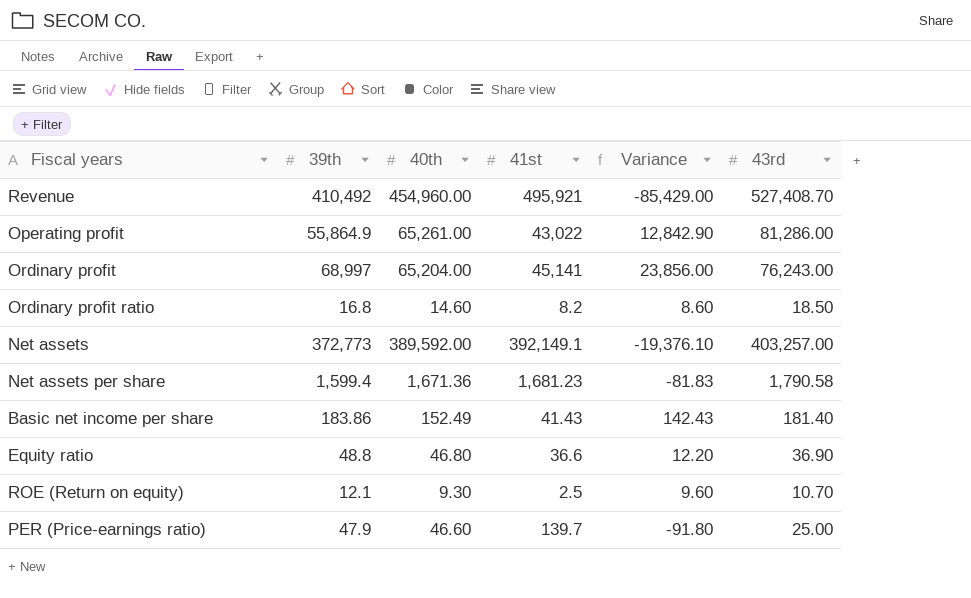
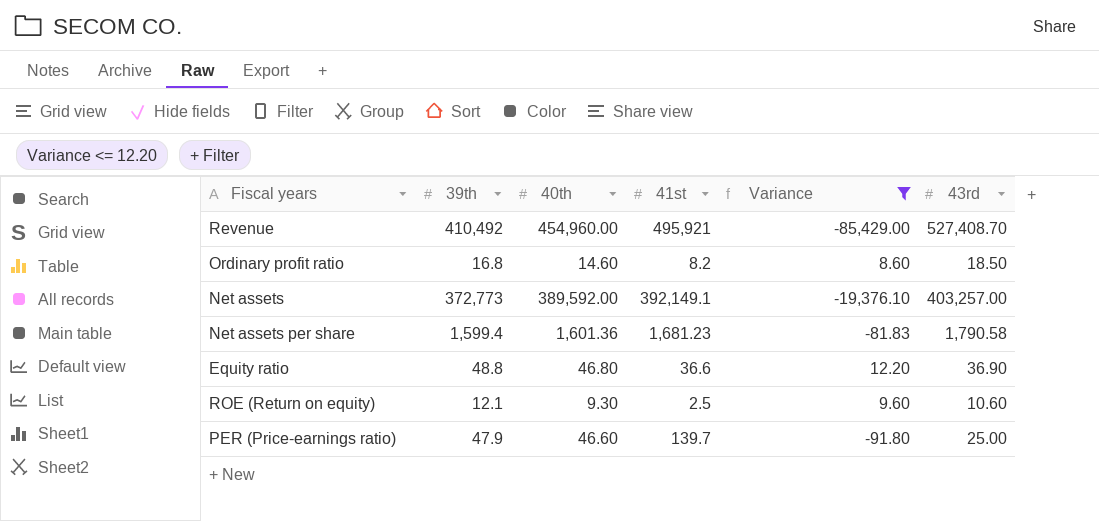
filter: none -> Variance <= 12.20
Net assets per share | 40th: 1,671.36 -> 1,601.36
ROE (Return on equity) | 43rd: 10.70 -> 10.60

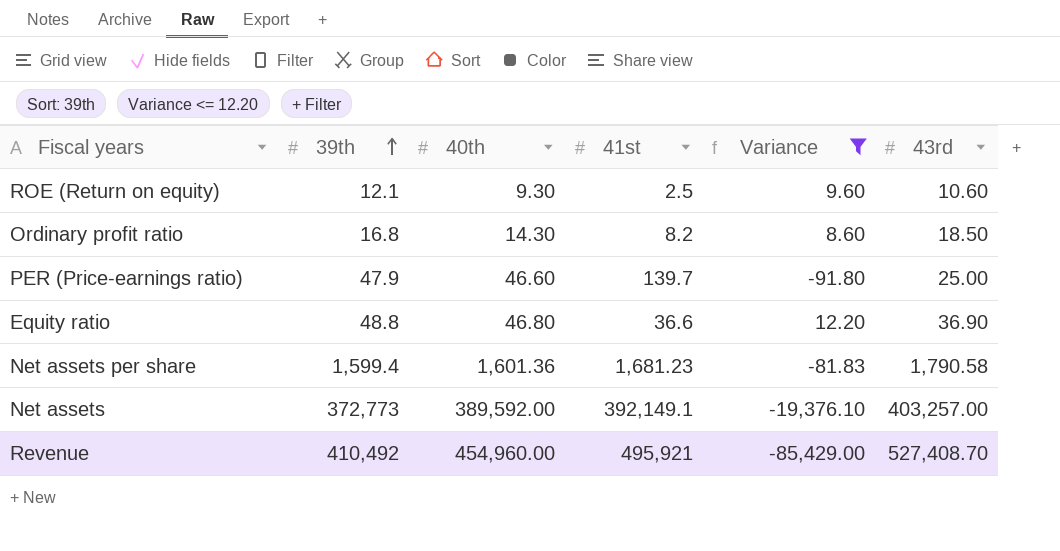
row order: none -> 39th ascending
Ordinary profit ratio | 40th: 14.60 -> 14.30

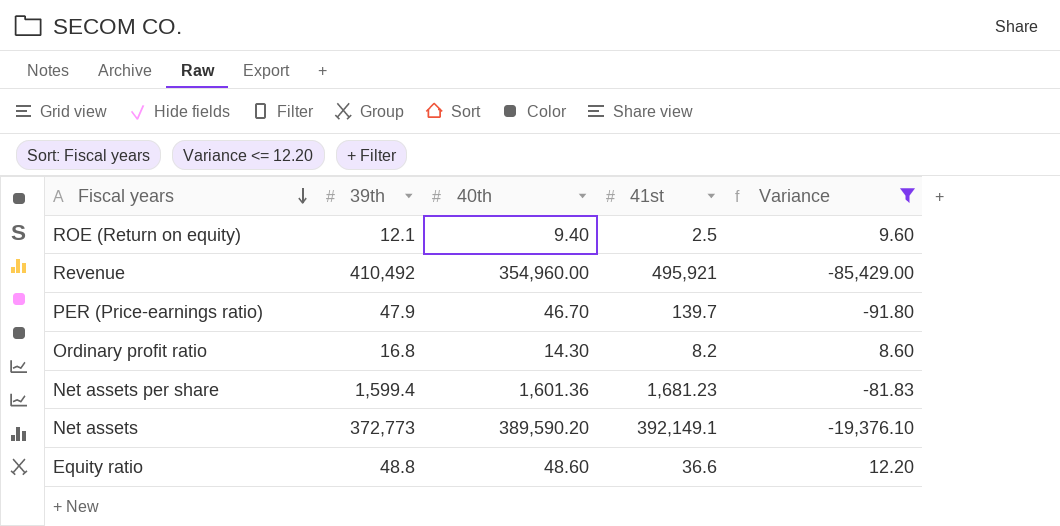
row order: 39th ascending -> Fiscal years descending
column 43rd | position: 6 -> none
ROE (Return on equity) | 40th: 9.30 -> 9.40
Revenue | 40th: 454,960.00 -> 354,960.00
PER (Price-earnings ratio) | 40th: 46.60 -> 46.70
Net assets | 40th: 389,592.00 -> 389,590.20
Equity ratio | 40th: 46.80 -> 48.60

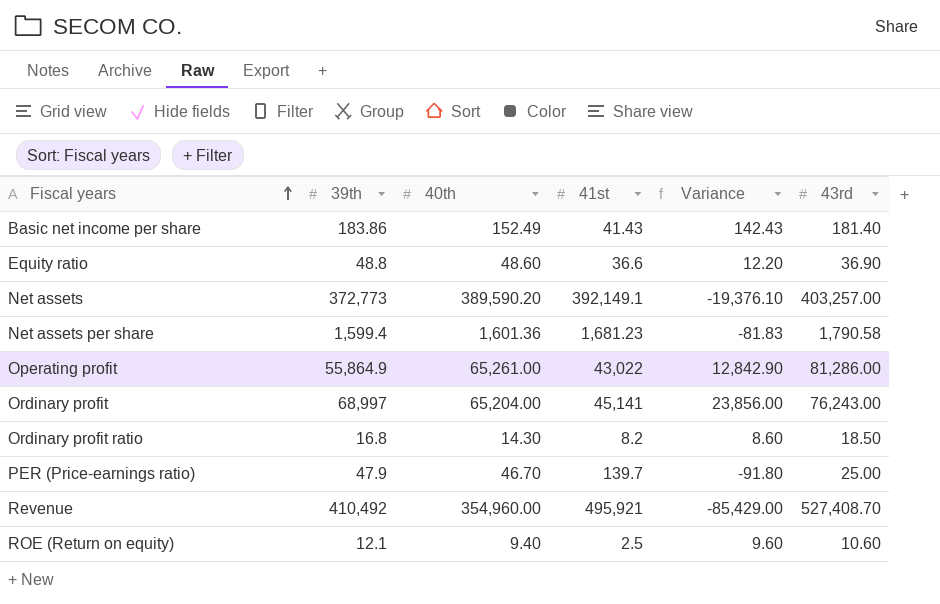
filter: Variance <= 12.20 -> none
row order: Fiscal years descending -> Fiscal years ascending
column 43rd | position: none -> 6

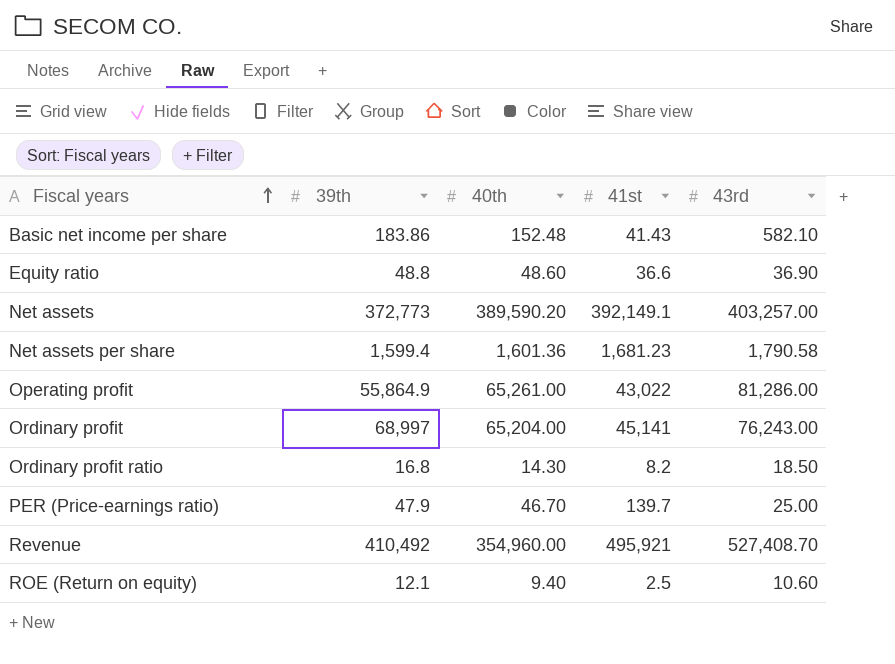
column Variance | formula: [39th] - [41st] -> none
Basic net income per share | 40th: 152.49 -> 152.48
Basic net income per share | 43rd: 181.40 -> 582.10

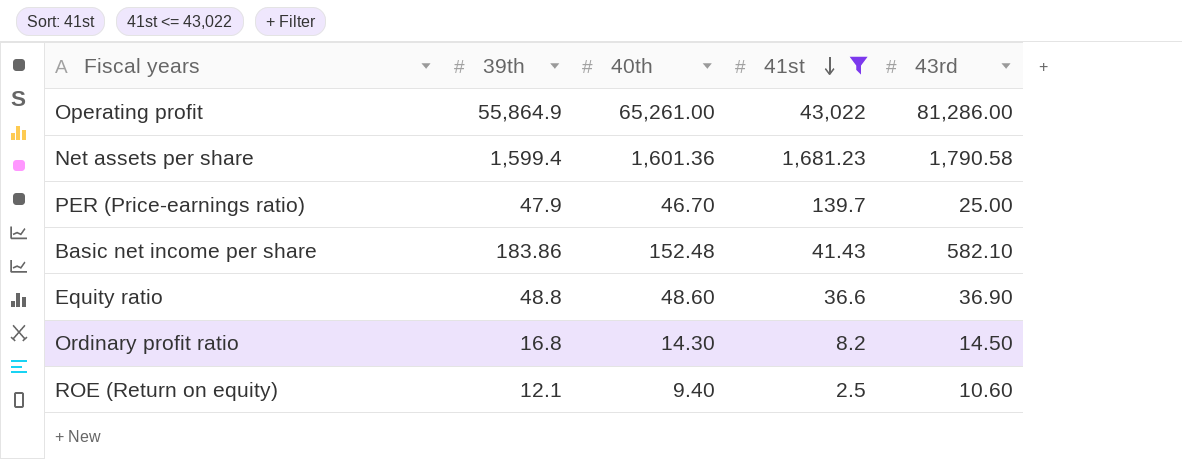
filter: none -> 41st <= 43,022
row order: Fiscal years ascending -> 41st descending
Ordinary profit ratio | 43rd: 18.50 -> 14.50

